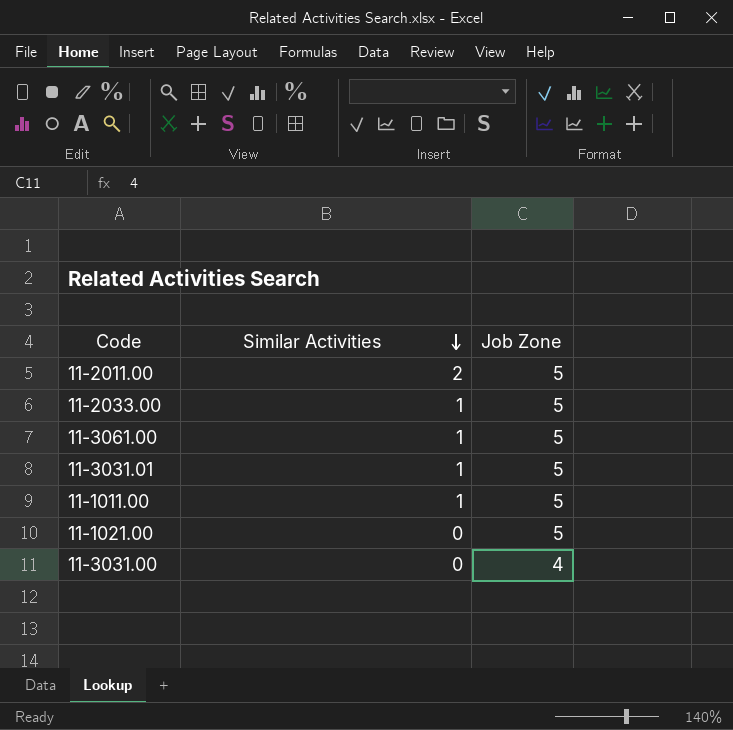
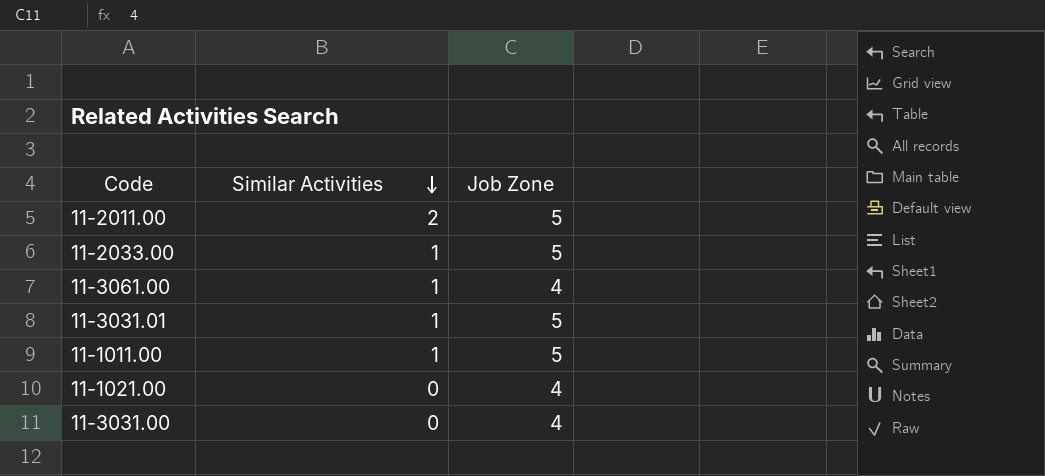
11-3061.00 | Job Zone: 5 -> 4
11-1021.00 | Job Zone: 5 -> 4

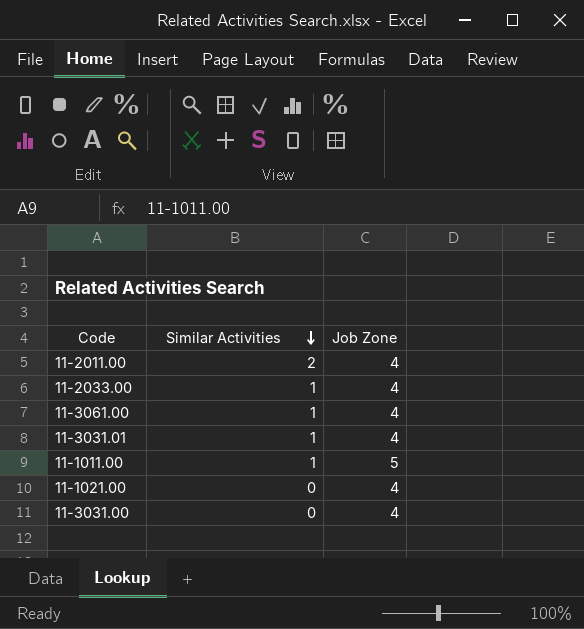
11-2011.00 | Job Zone: 5 -> 4
11-2033.00 | Job Zone: 5 -> 4
11-3031.01 | Job Zone: 5 -> 4

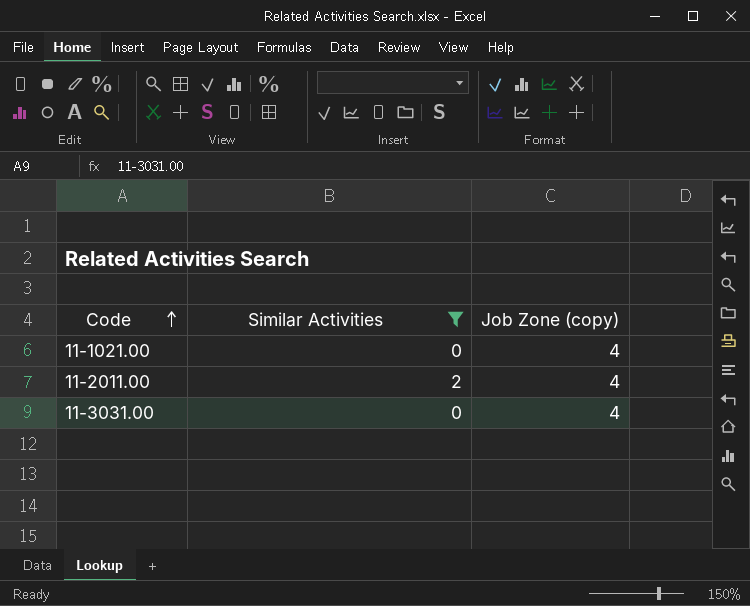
filter: none -> Similar Activities != 1
row order: Similar Activities descending -> Code ascending
column name: Job Zone -> Job Zone (copy)

